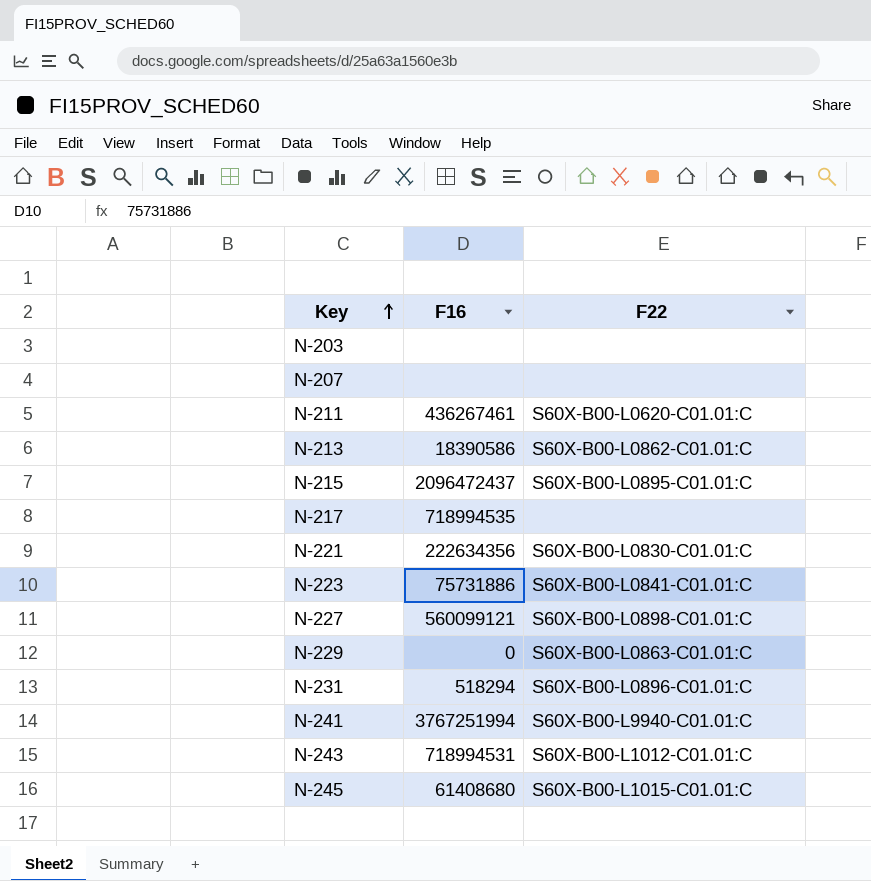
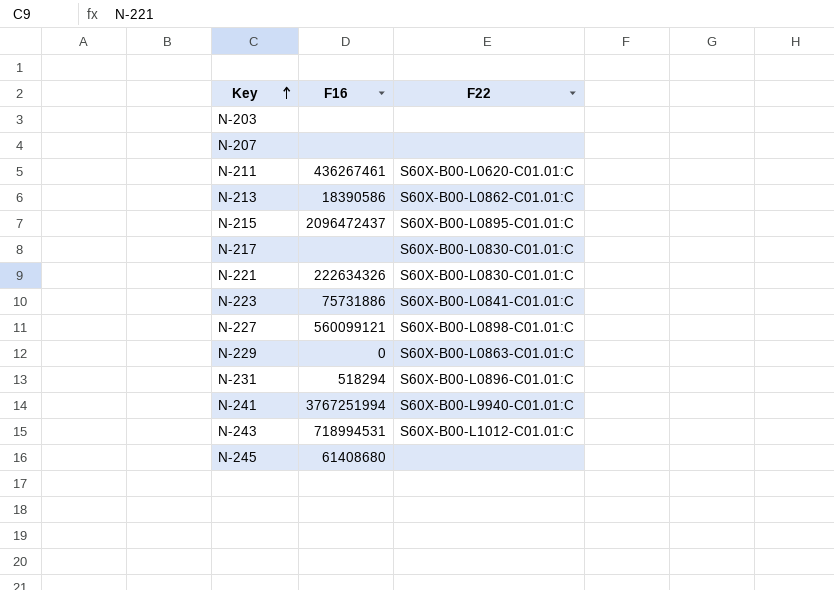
N-217 | F16: 718994535 -> none
N-217 | F22: none -> S60X-B00-L0830-C01.01:C
N-221 | F16: 222634356 -> 222634326
N-245 | F22: S60X-B00-L1015-C01.01:C -> none

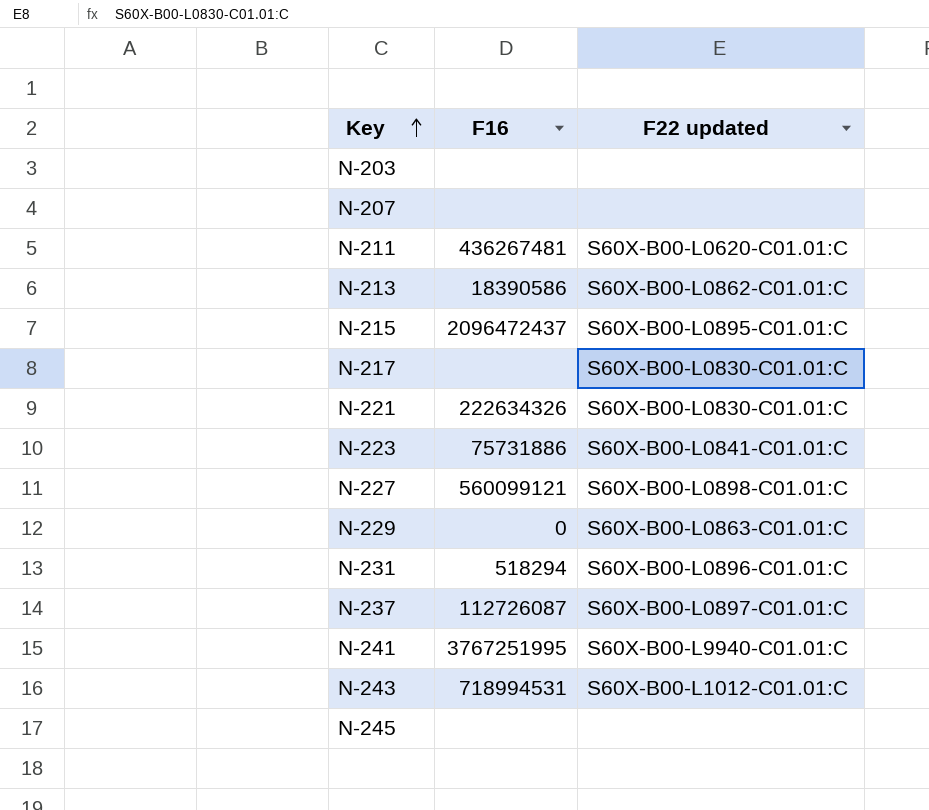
column name: F22 -> F22 updated
N-211 | F16: 436267461 -> 436267481
row N-237: none -> 112726087 | S60X-B00-L0897-C01.01:C
N-241 | F16: 3767251994 -> 3767251995
N-245 | F16: 61408680 -> none

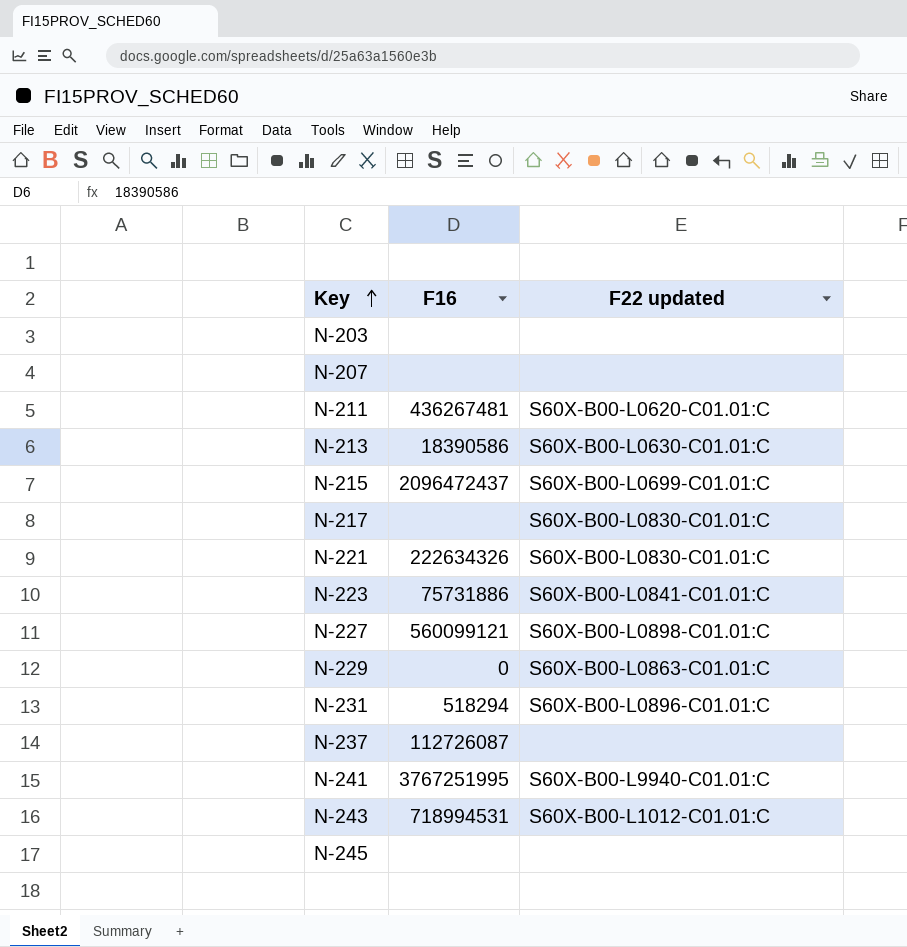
N-213 | F22 updated: S60X-B00-L0862-C01.01:C -> S60X-B00-L0630-C01.01:C
N-215 | F22 updated: S60X-B00-L0895-C01.01:C -> S60X-B00-L0699-C01.01:C
N-237 | F22 updated: S60X-B00-L0897-C01.01:C -> none

